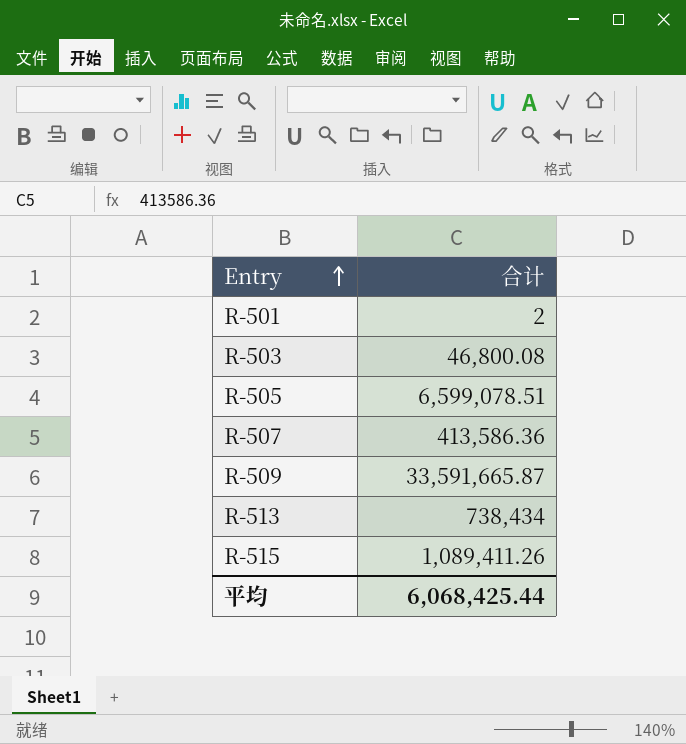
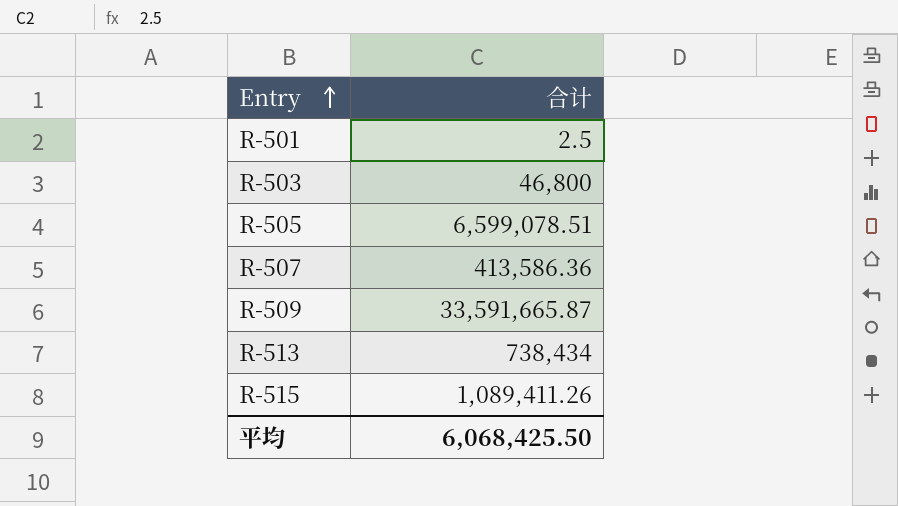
R-501 | 合计: 2 -> 2.5
R-503 | 合计: 46,800.08 -> 46,800
平均 | 合计: 6,068,425.44 -> 6,068,425.50

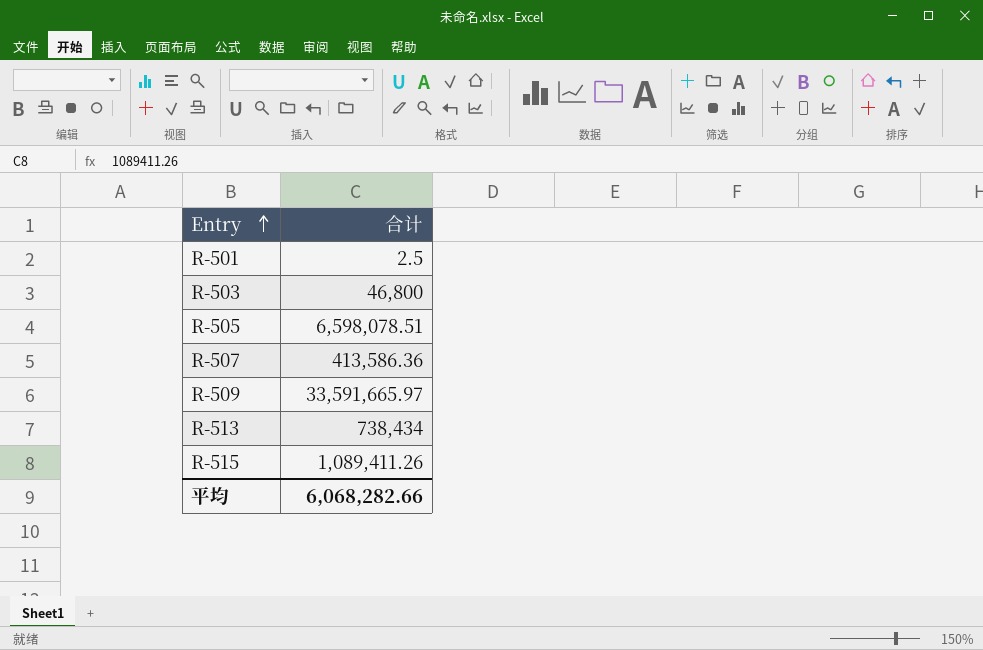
R-505 | 合计: 6,599,078.51 -> 6,598,078.51
R-509 | 合计: 33,591,665.87 -> 33,591,665.97
平均 | 合计: 6,068,425.50 -> 6,068,282.66

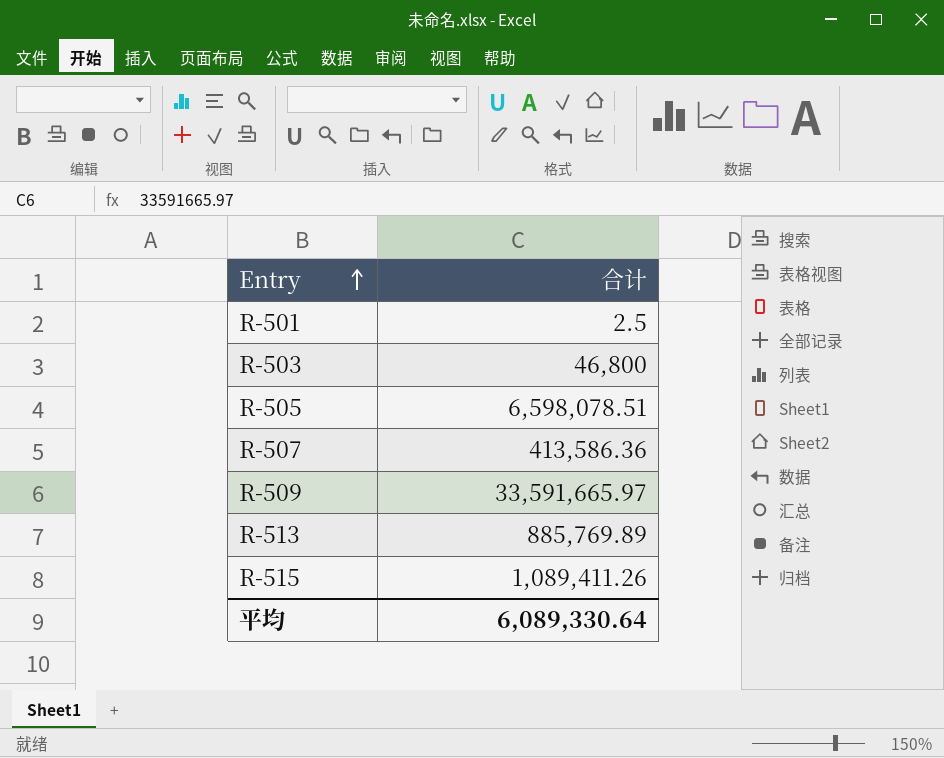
R-513 | 合计: 738,434 -> 885,769.89
平均 | 合计: 6,068,282.66 -> 6,089,330.64

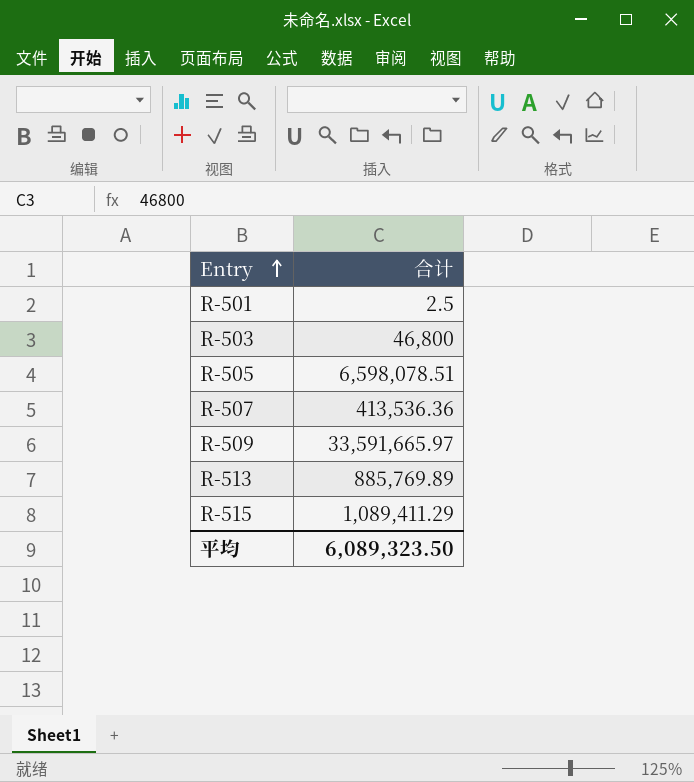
R-507 | 合计: 413,586.36 -> 413,536.36
R-515 | 合计: 1,089,411.26 -> 1,089,411.29
平均 | 合计: 6,089,330.64 -> 6,089,323.50

